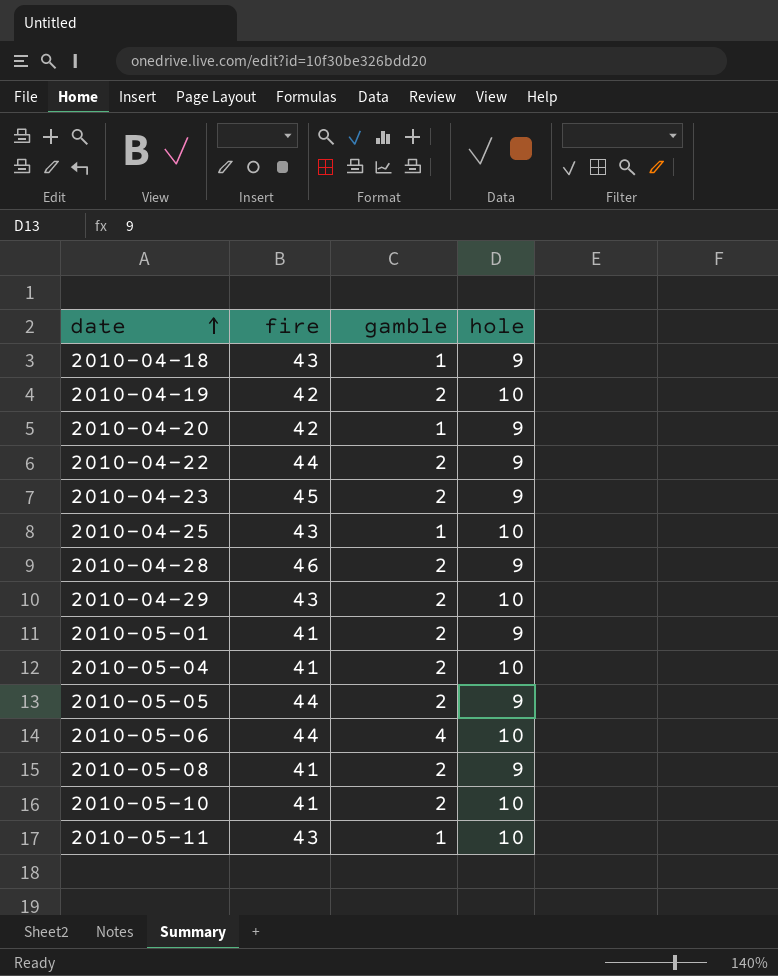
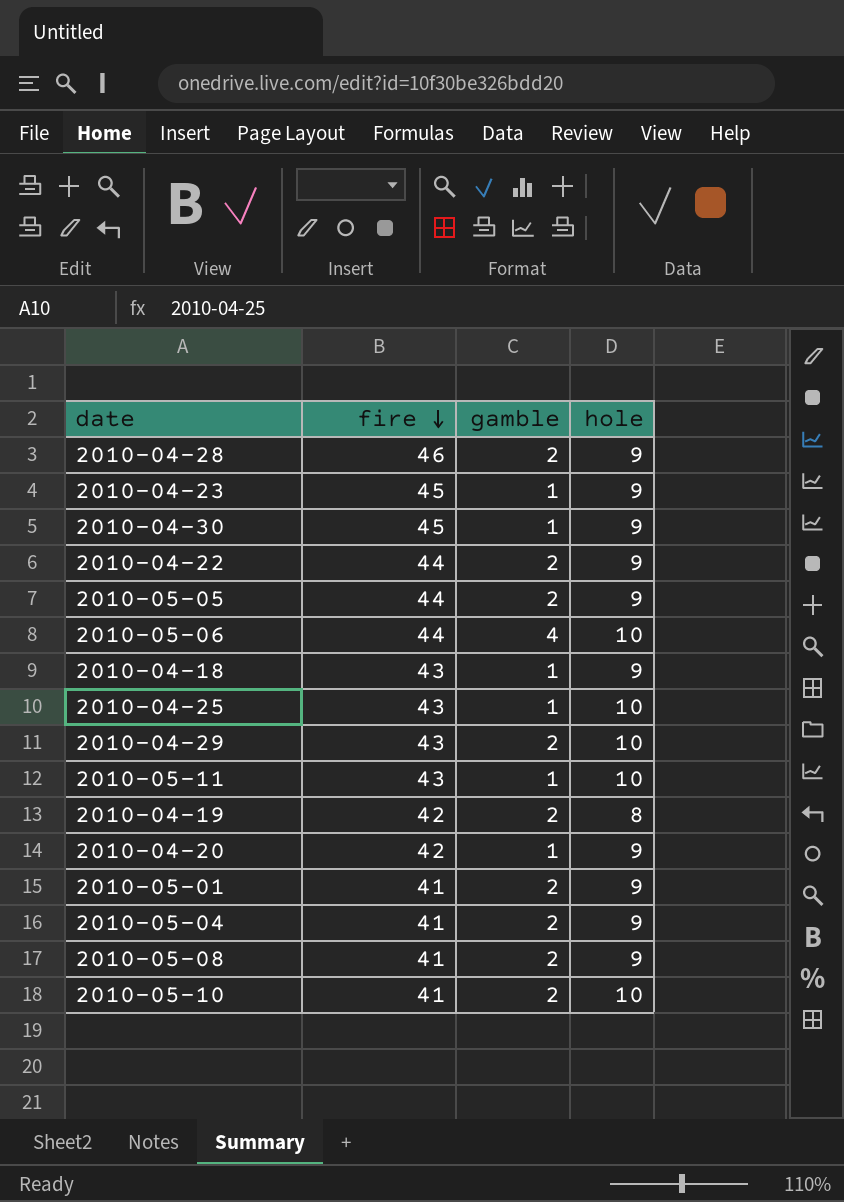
row order: date ascending -> fire descending
2010-04-23 | gamble: 2 -> 1
row 2010-04-30: none -> 45 | 1 | 9
2010-04-19 | hole: 10 -> 8
2010-05-04 | hole: 10 -> 9

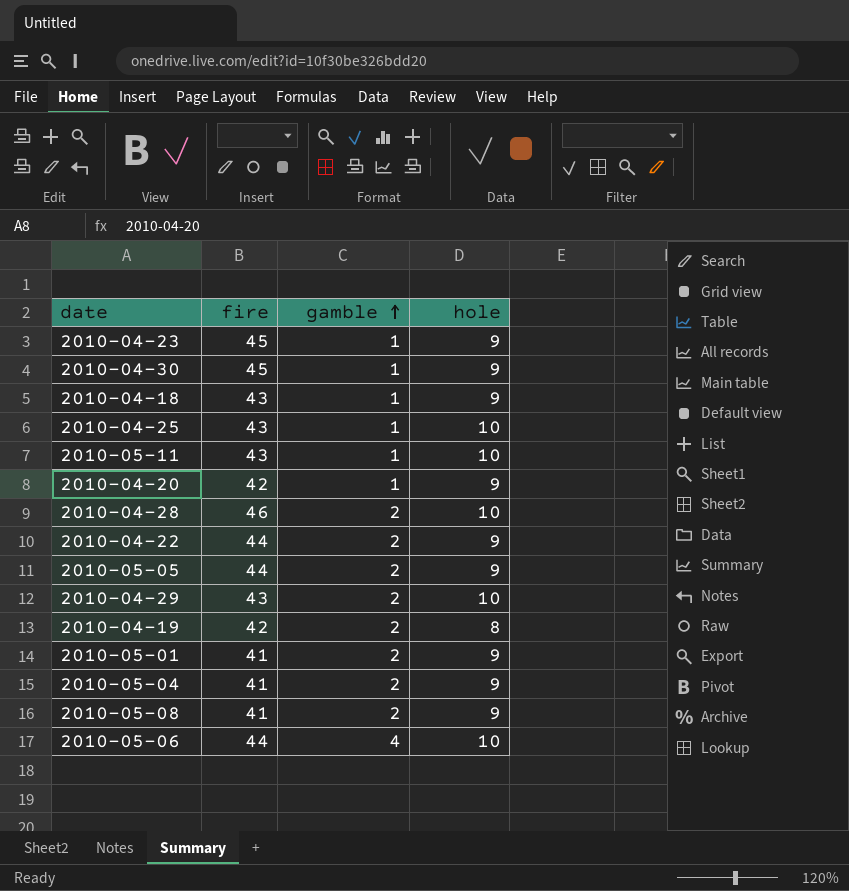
row order: fire descending -> gamble ascending
row 2010-05-10: 41 | 2 | 10 -> none
2010-04-28 | hole: 9 -> 10

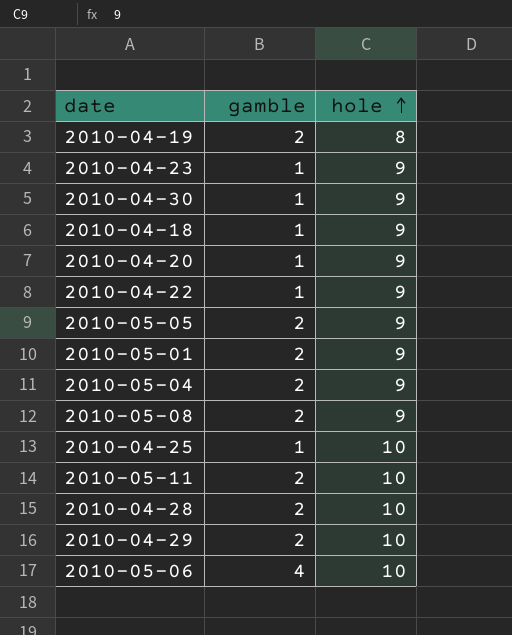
row order: gamble ascending -> hole ascending
column fire | position: 2 -> none
2010-04-22 | gamble: 2 -> 1
2010-05-11 | gamble: 1 -> 2

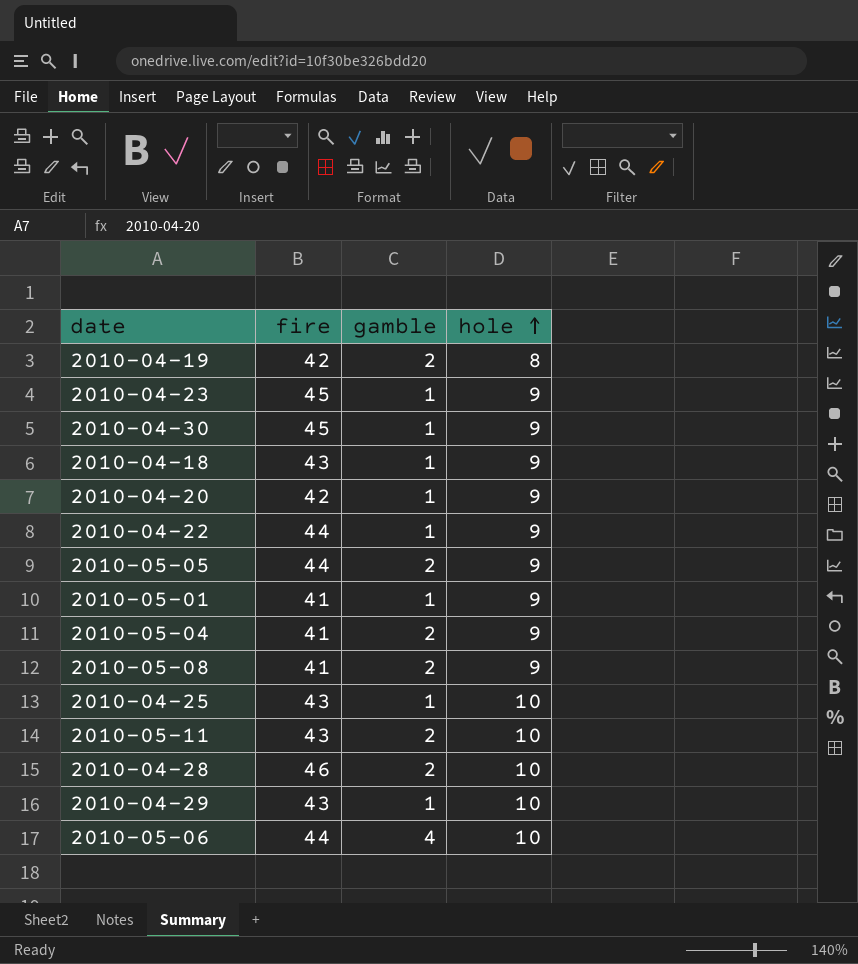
column fire | position: none -> 2
2010-05-01 | gamble: 2 -> 1
2010-04-29 | gamble: 2 -> 1

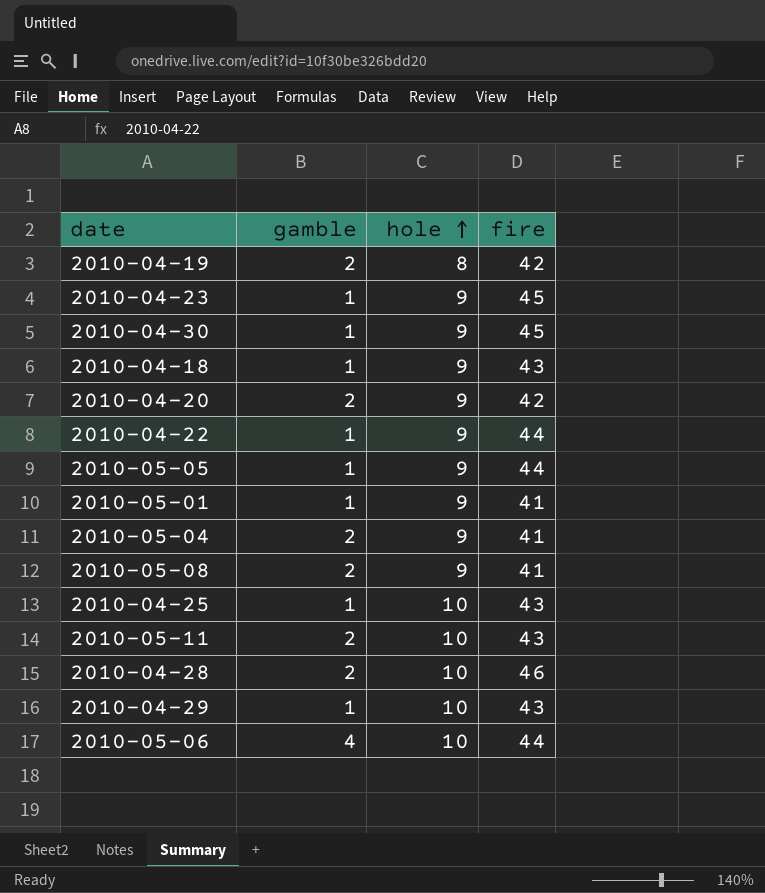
column fire | position: 2 -> 4
2010-04-20 | gamble: 1 -> 2
2010-05-05 | gamble: 2 -> 1

